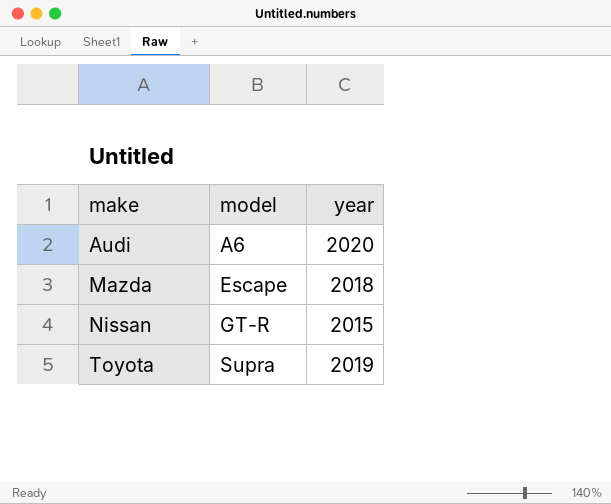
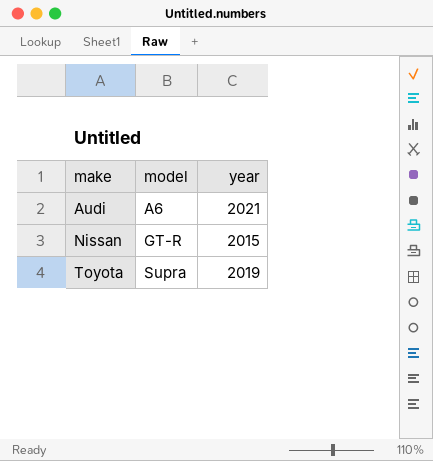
row Mazda: Escape | 2018 -> none
Audi | year: 2020 -> 2021

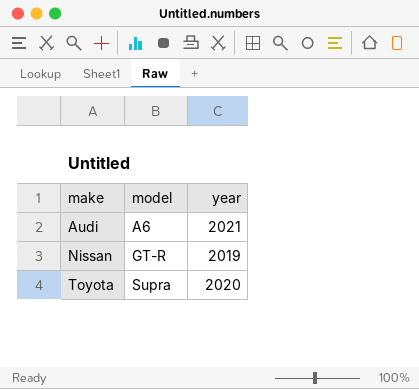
Nissan | year: 2015 -> 2019
Toyota | year: 2019 -> 2020

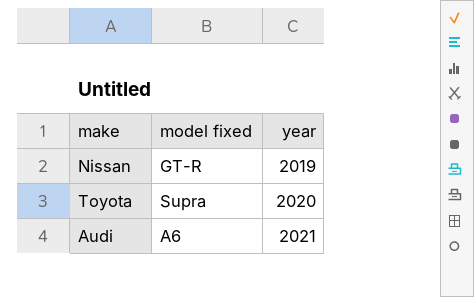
row order: make ascending -> year ascending
column name: model -> model fixed

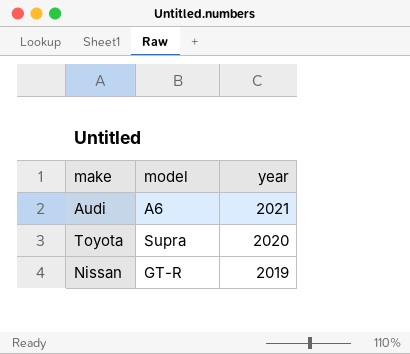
row order: year ascending -> year descending
column name: model fixed -> model

